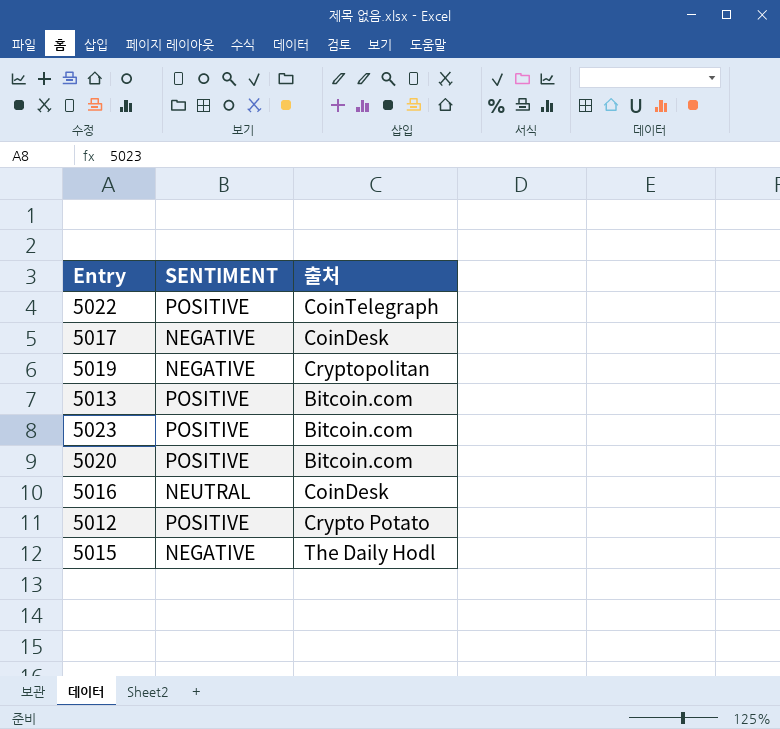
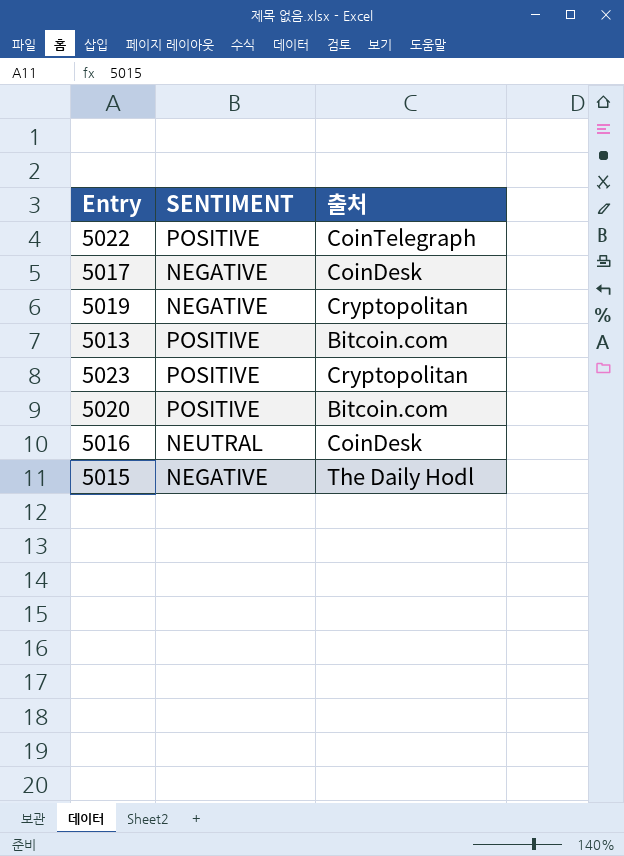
row 5012: POSITIVE | Crypto Potato -> none
5023 | 출처: Bitcoin.com -> Cryptopolitan

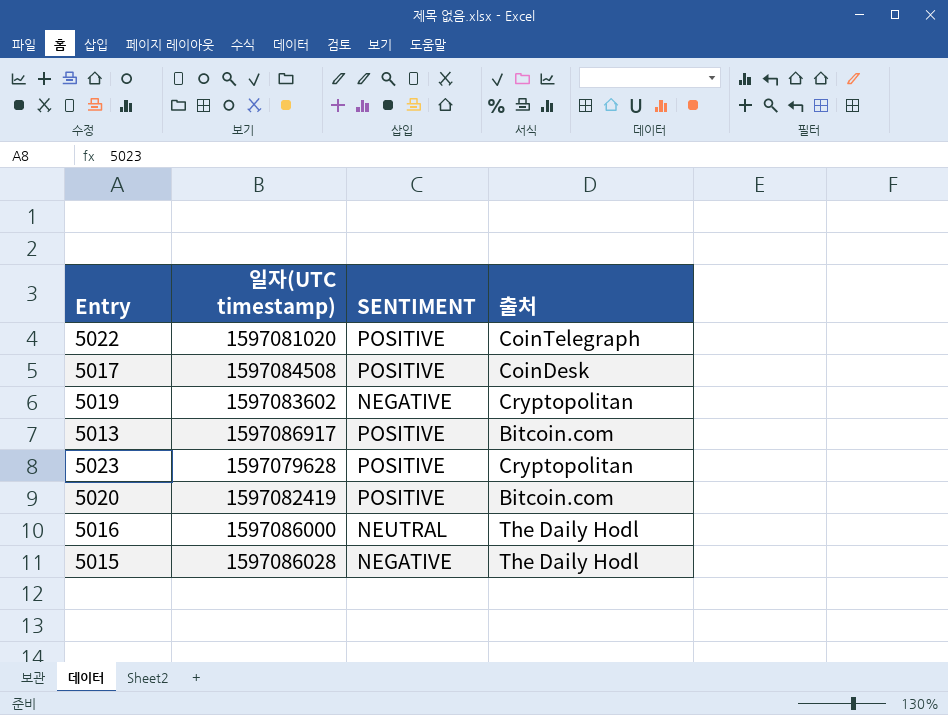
column 일자(UTC timestamp) | position: none -> 2
5017 | SENTIMENT: NEGATIVE -> POSITIVE
5016 | 출처: CoinDesk -> The Daily Hodl

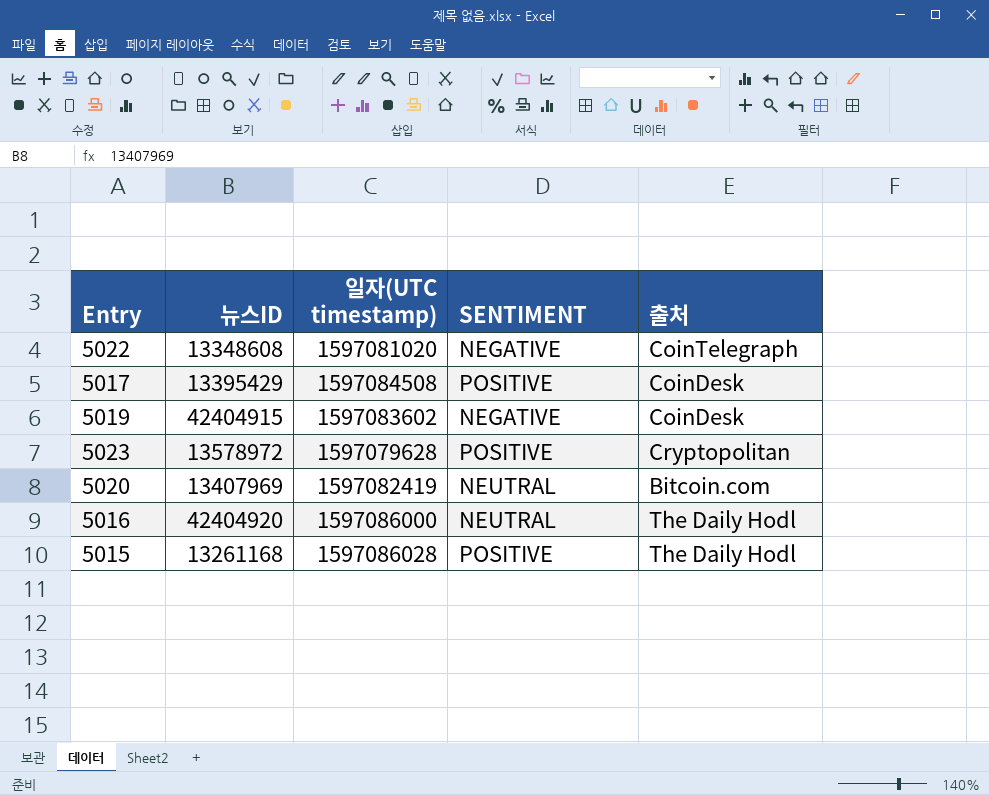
column 뉴스ID | position: none -> 2
row 5013: 1597086917 | POSITIVE | Bitcoin.com -> none
5022 | SENTIMENT: POSITIVE -> NEGATIVE
5019 | 출처: Cryptopolitan -> CoinDesk
5020 | SENTIMENT: POSITIVE -> NEUTRAL
5015 | SENTIMENT: NEGATIVE -> POSITIVE

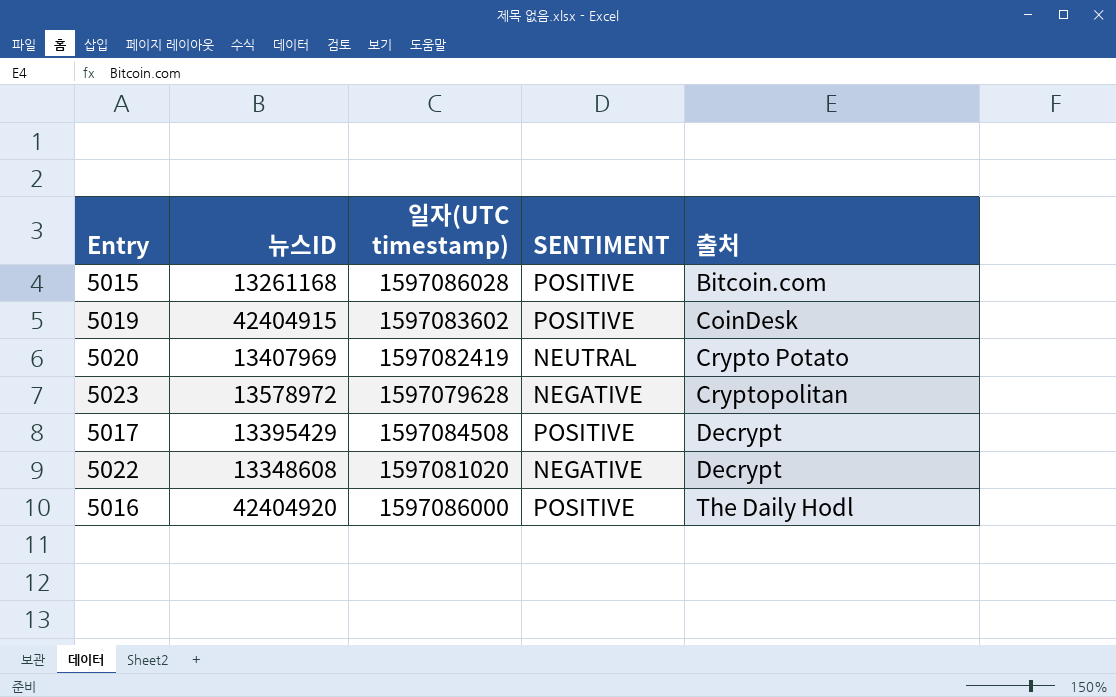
row order: none -> 출처 ascending
5015 | 출처: The Daily Hodl -> Bitcoin.com
5019 | SENTIMENT: NEGATIVE -> POSITIVE
5020 | 출처: Bitcoin.com -> Crypto Potato
5023 | SENTIMENT: POSITIVE -> NEGATIVE
5017 | 출처: CoinDesk -> Decrypt
5022 | 출처: CoinTelegraph -> Decrypt
5016 | SENTIMENT: NEUTRAL -> POSITIVE

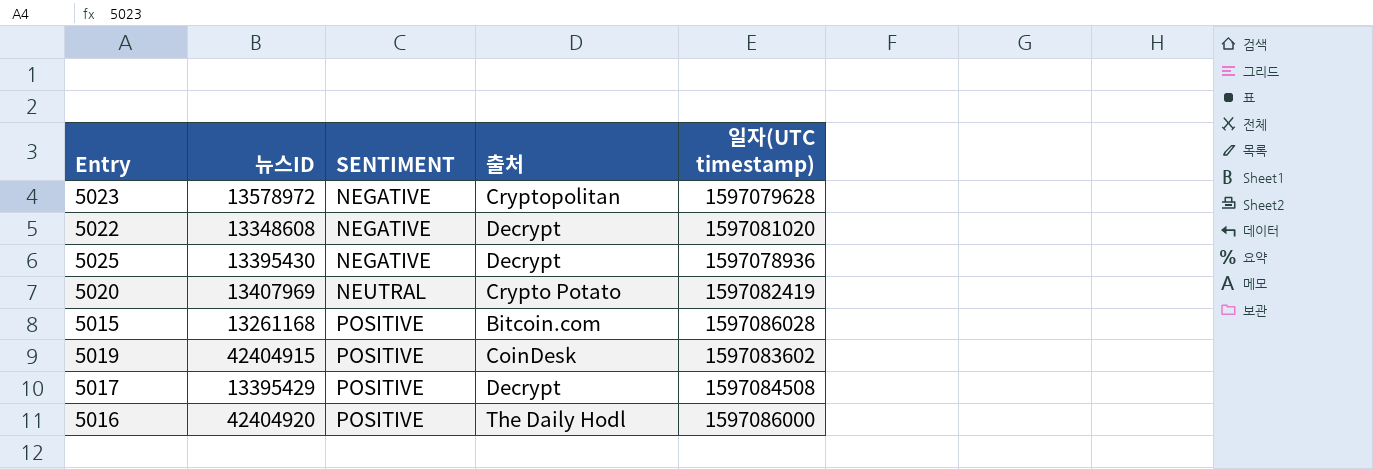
row order: 출처 ascending -> SENTIMENT ascending
column 일자(UTC timestamp) | position: 3 -> 5
row 5025: none -> 13395430 | NEGATIVE | Decrypt | 1597078936

